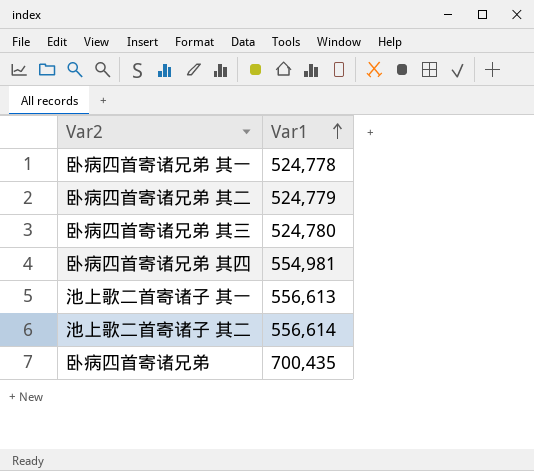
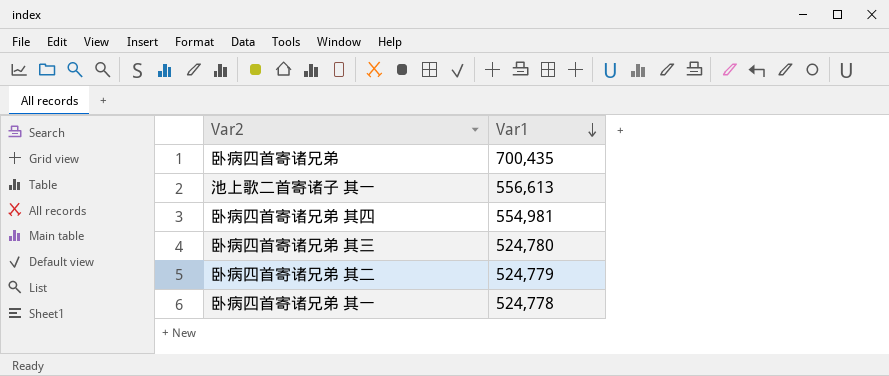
row order: Var1 ascending -> Var1 descending
row 池上歌二首寄诸子 其二: 556,614 -> none

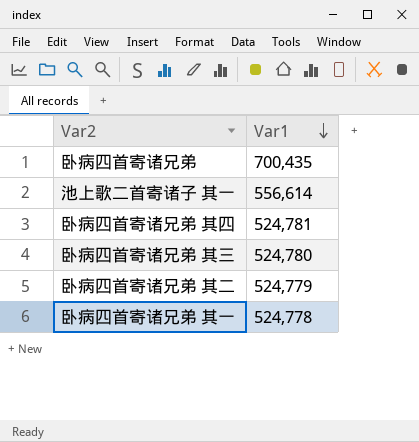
池上歌二首寄诸子 其一 | Var1: 556,613 -> 556,614
卧病四首寄诸兄弟 其四 | Var1: 554,981 -> 524,781

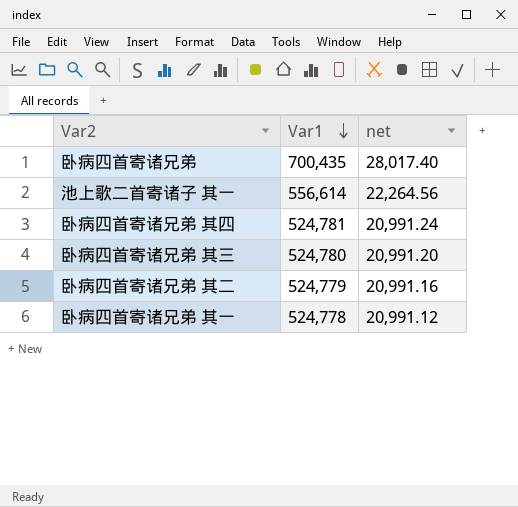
column net | formula: none -> [Var1] * 0.04

